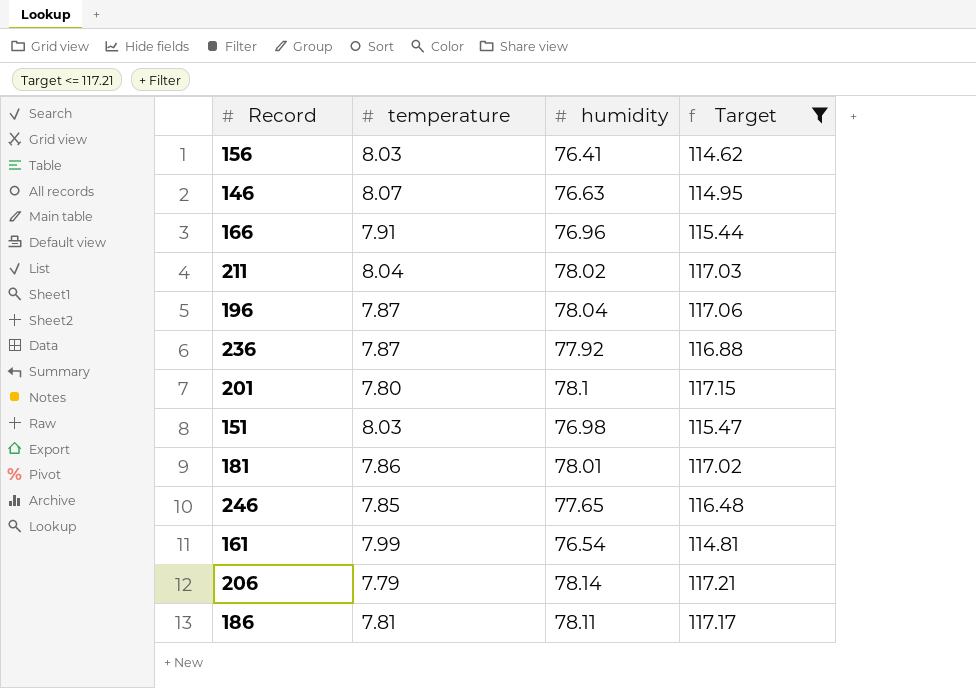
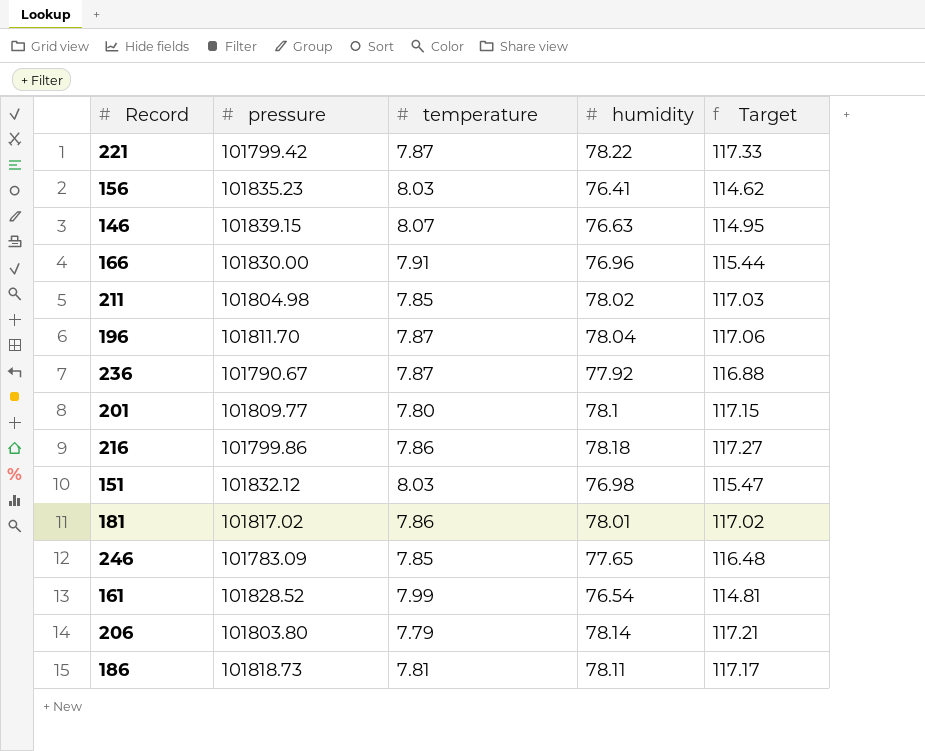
filter: Target <= 117.21 -> none
column pressure | position: none -> 2
211 | temperature: 8.04 -> 7.85

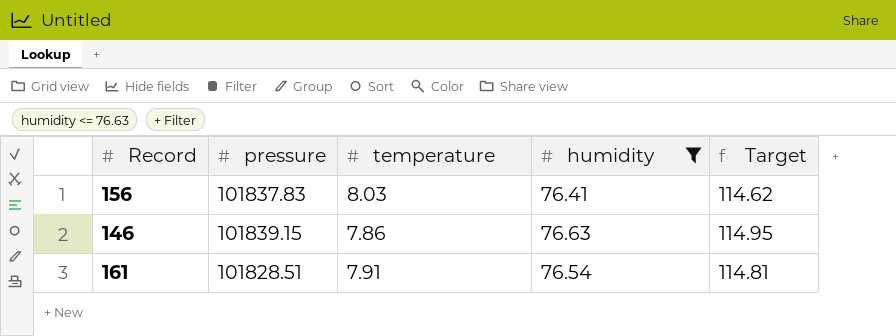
filter: none -> humidity <= 76.63
156 | pressure: 101835.23 -> 101837.83
146 | temperature: 8.07 -> 7.86
161 | pressure: 101828.52 -> 101828.51
161 | temperature: 7.99 -> 7.91

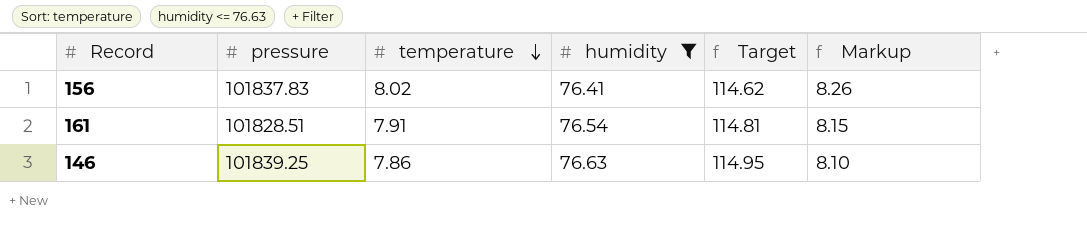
row order: none -> temperature descending
column Markup | formula: none -> [temperature] * 1.03
156 | temperature: 8.03 -> 8.02
146 | pressure: 101839.15 -> 101839.25

